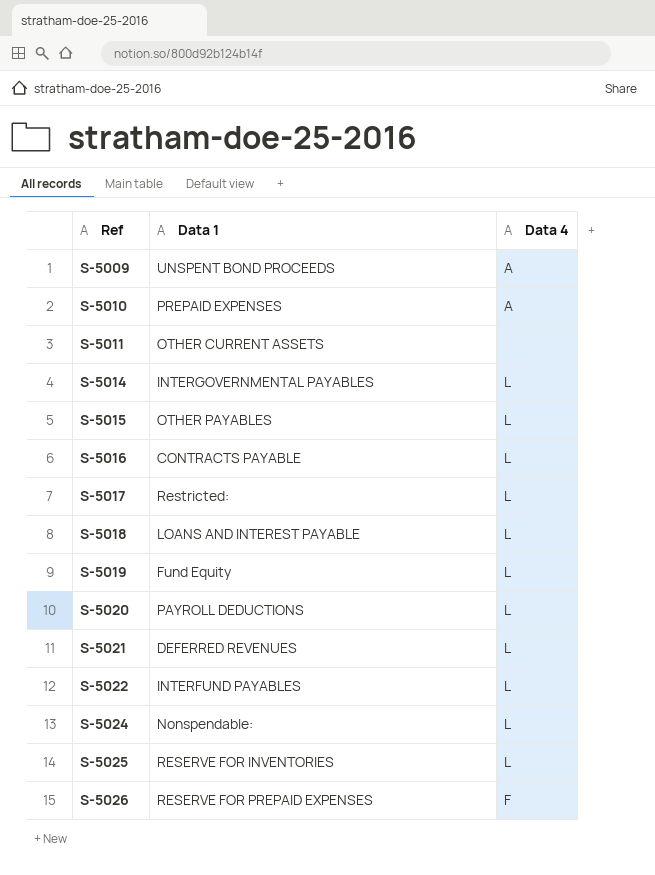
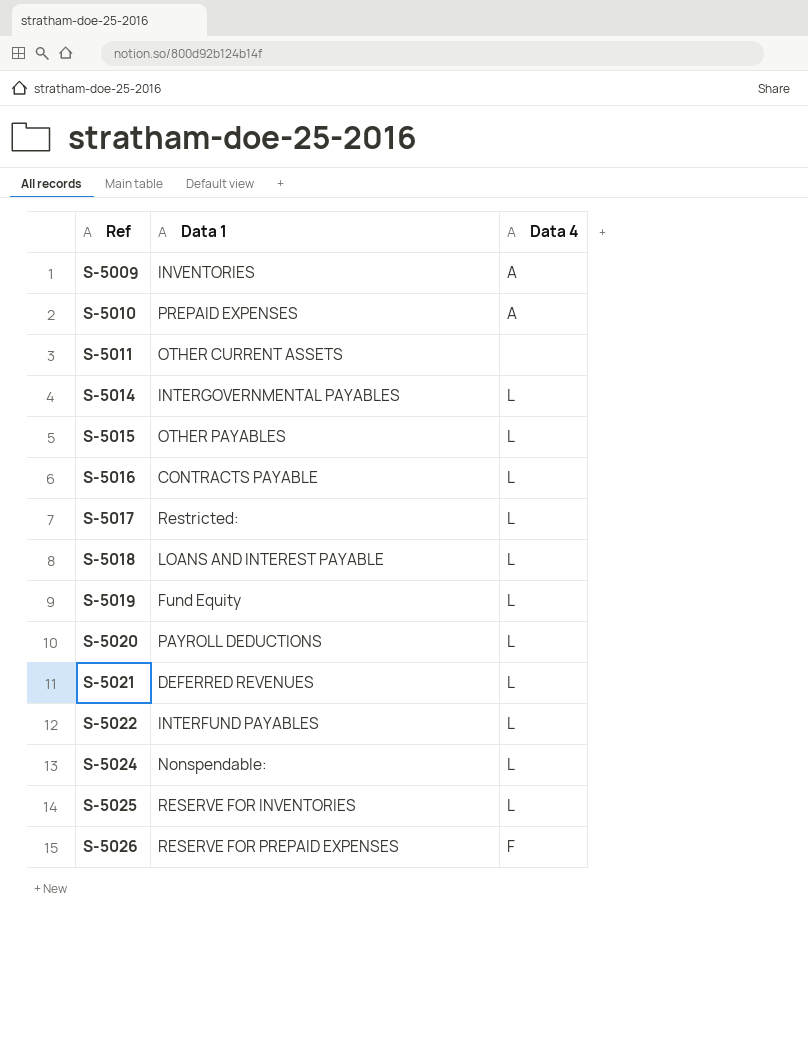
S-5009 | Data 1: UNSPENT BOND PROCEEDS -> INVENTORIES

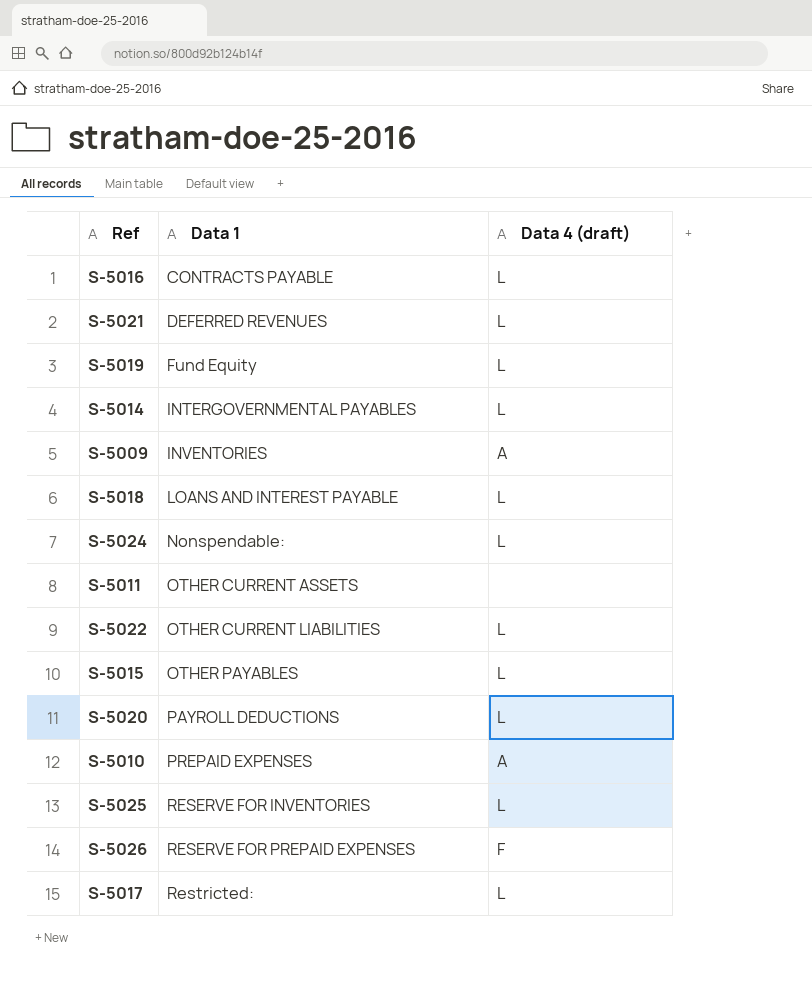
row order: Ref ascending -> Data 1 ascending
column name: Data 4 -> Data 4 (draft)
S-5022 | Data 1: INTERFUND PAYABLES -> OTHER CURRENT LIABILITIES

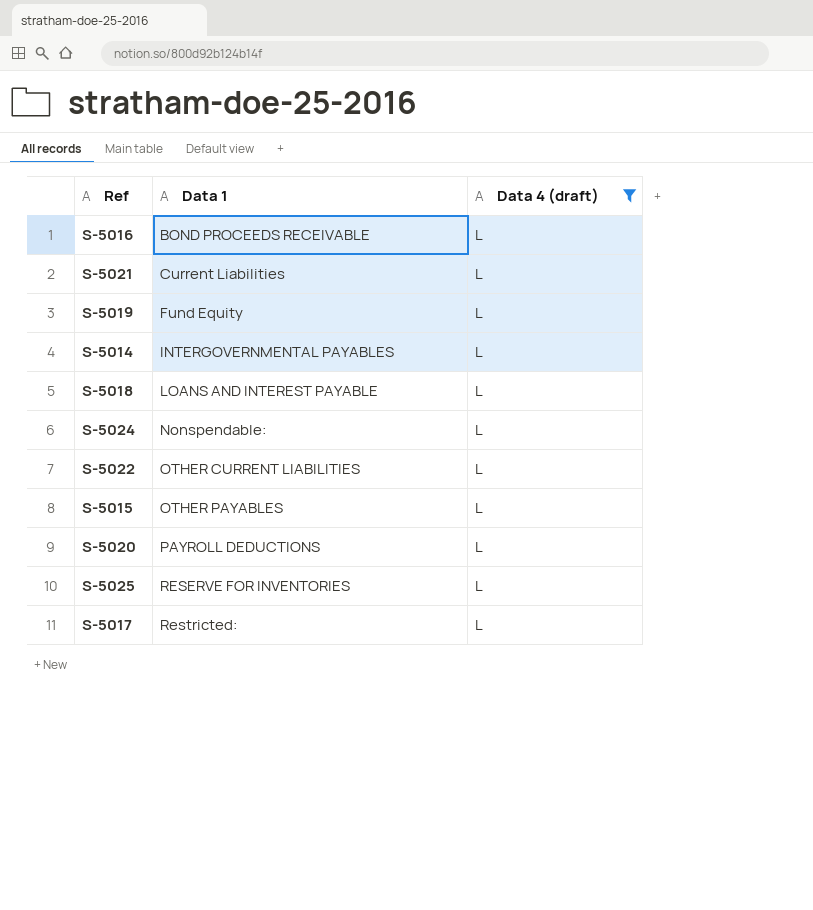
filter: none -> Data 4 (draft) = L
S-5016 | Data 1: CONTRACTS PAYABLE -> BOND PROCEEDS RECEIVABLE
S-5021 | Data 1: DEFERRED REVENUES -> Current Liabilities

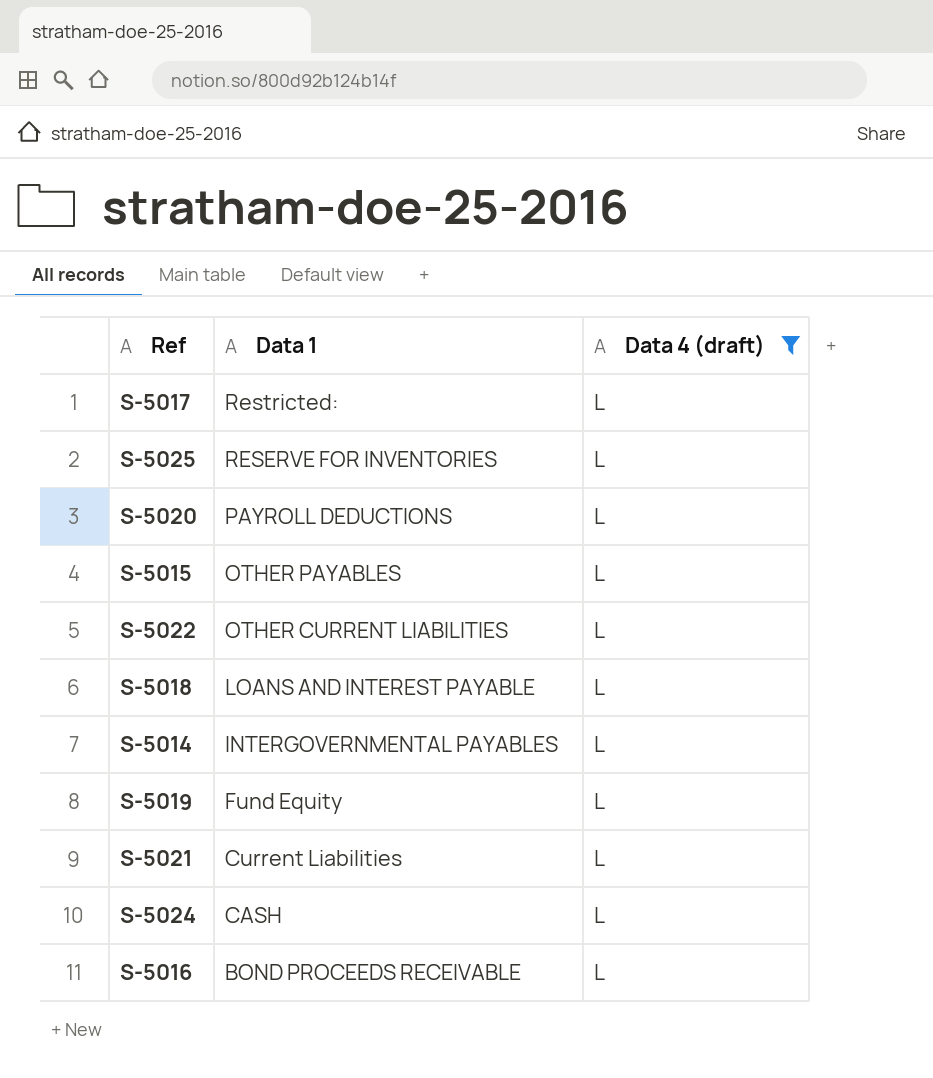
row order: Data 1 ascending -> Data 1 descending
S-5024 | Data 1: Nonspendable: -> CASH

